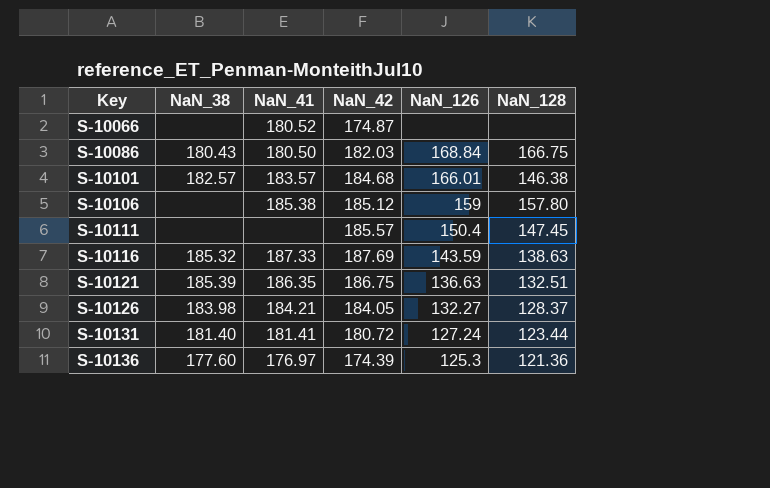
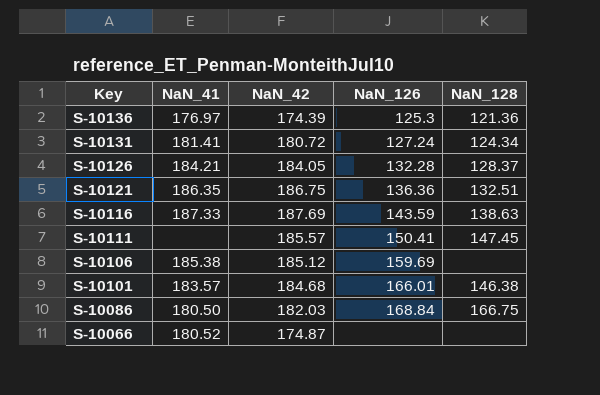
row order: Key ascending -> Key descending
column NaN_38 | position: 2 -> none
S-10131 | NaN_128: 123.44 -> 124.34
S-10126 | NaN_126: 132.27 -> 132.28
S-10121 | NaN_126: 136.63 -> 136.36
S-10111 | NaN_126: 150.4 -> 150.41
S-10106 | NaN_126: 159 -> 159.69
S-10106 | NaN_128: 157.80 -> none

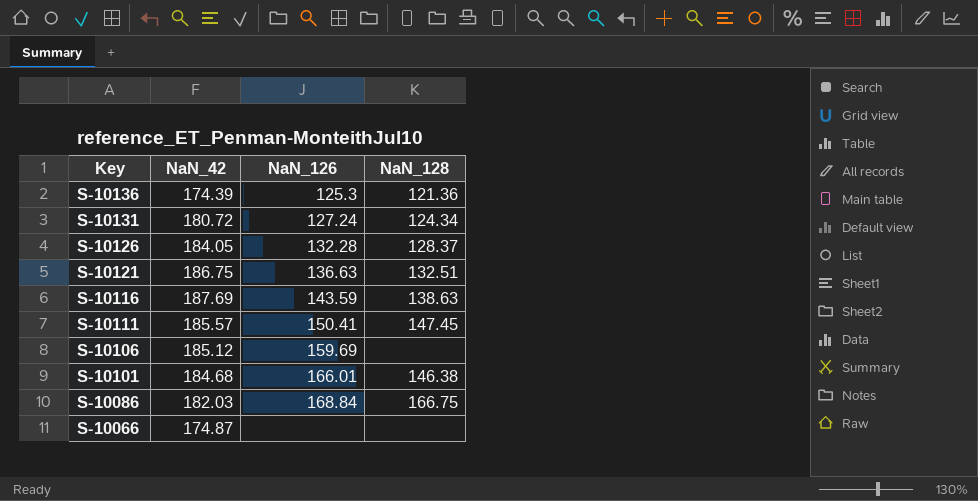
column NaN_41 | position: 2 -> none
S-10121 | NaN_126: 136.36 -> 136.63

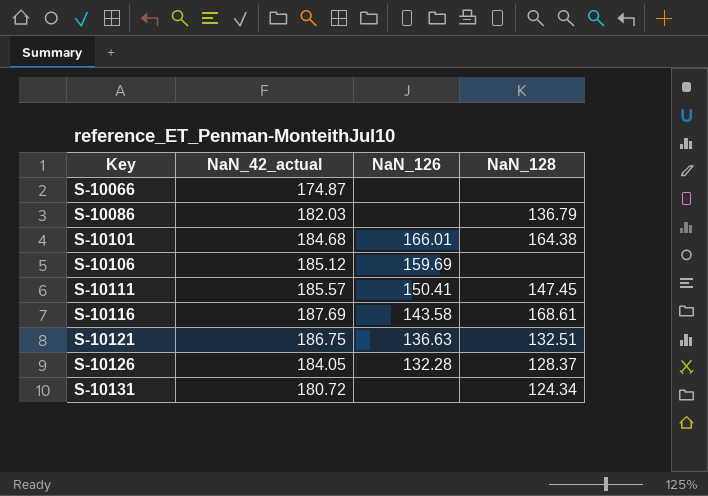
row order: Key descending -> Key ascending
column name: NaN_42 -> NaN_42_actual
row S-10136: 174.39 | 125.3 | 121.36 -> none
S-10086 | NaN_126: 168.84 -> none
S-10086 | NaN_128: 166.75 -> 136.79
S-10101 | NaN_128: 146.38 -> 164.38
S-10116 | NaN_126: 143.59 -> 143.58
S-10116 | NaN_128: 138.63 -> 168.61
S-10131 | NaN_126: 127.24 -> none

